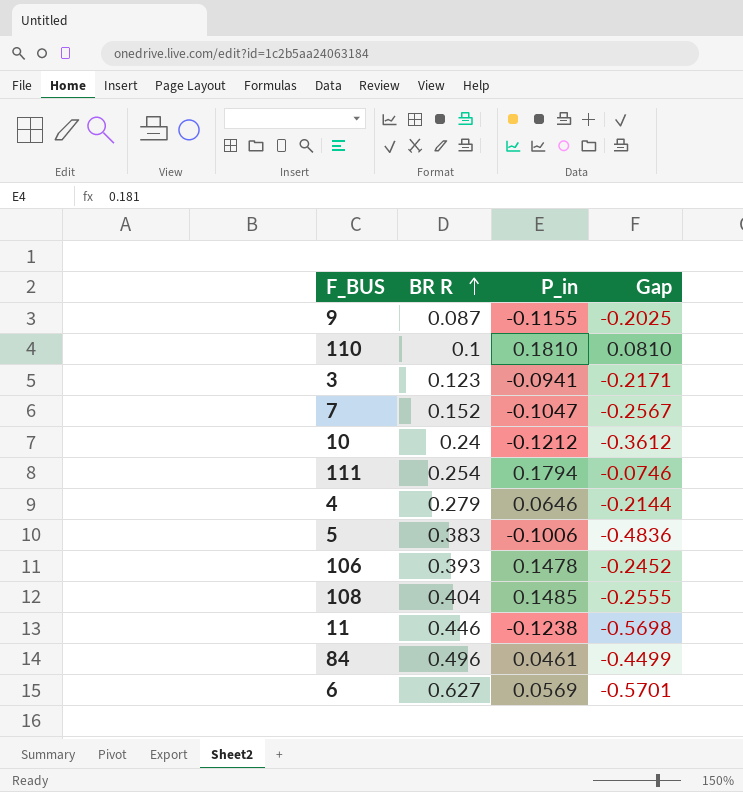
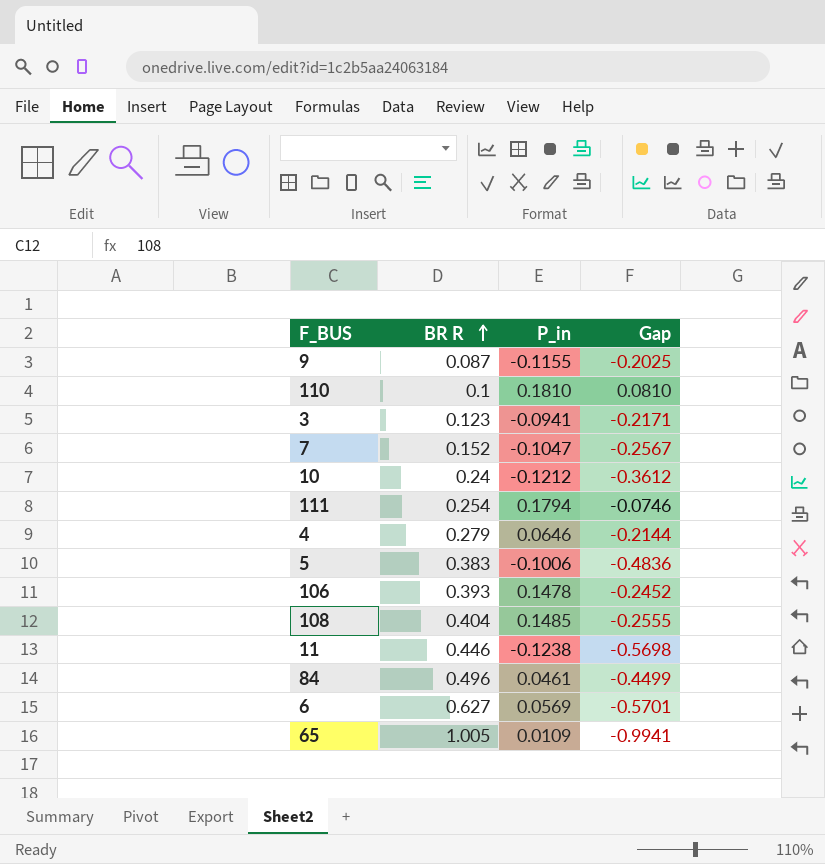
row 65: none -> 1.005 | 0.0109 | -0.9941

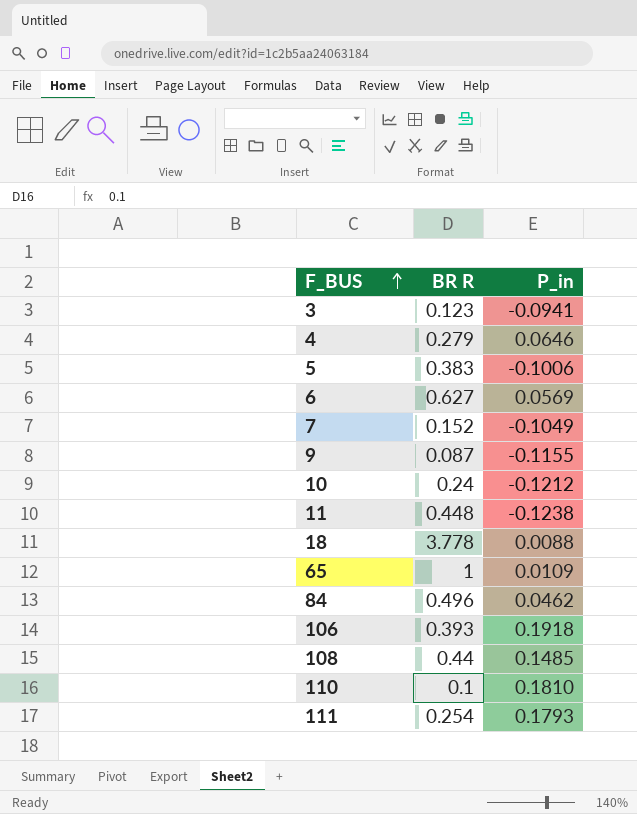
row order: BR R ascending -> F_BUS ascending
column Gap | formula: [P_in] - [BR R] -> none
7 | P_in: -0.1047 -> -0.1049
11 | BR R: 0.446 -> 0.448
row 18: none -> 3.778 | 0.0088
65 | BR R: 1.005 -> 1
84 | P_in: 0.0461 -> 0.0462
106 | P_in: 0.1478 -> 0.1918
108 | BR R: 0.404 -> 0.44
111 | P_in: 0.1794 -> 0.1793

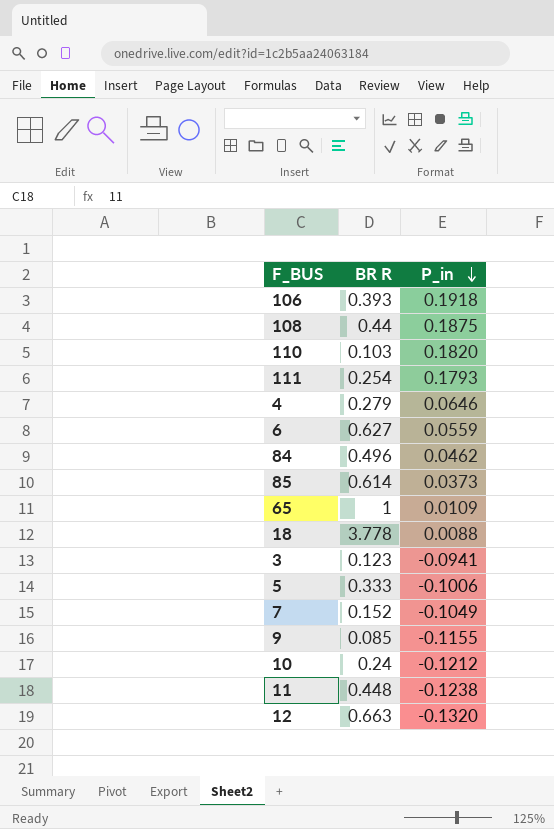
row order: F_BUS ascending -> P_in descending
108 | P_in: 0.1485 -> 0.1875
110 | BR R: 0.1 -> 0.103
110 | P_in: 0.1810 -> 0.1820
6 | P_in: 0.0569 -> 0.0559
row 85: none -> 0.614 | 0.0373
5 | BR R: 0.383 -> 0.333
9 | BR R: 0.087 -> 0.085
row 12: none -> 0.663 | -0.1320

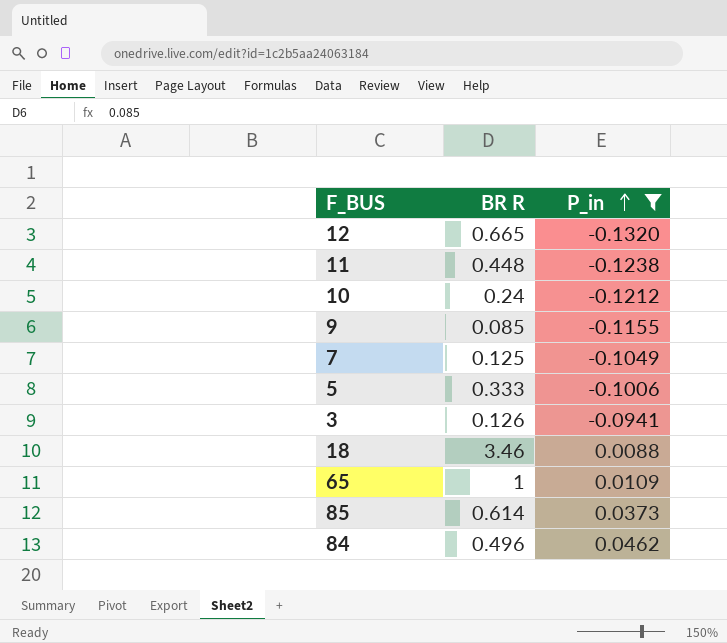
filter: none -> P_in <= 0.0462
row order: P_in descending -> P_in ascending
12 | BR R: 0.663 -> 0.665
7 | BR R: 0.152 -> 0.125
3 | BR R: 0.123 -> 0.126
18 | BR R: 3.778 -> 3.46

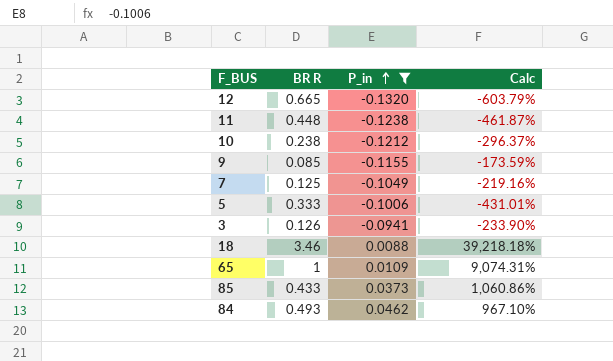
column Calc | formula: none -> ([BR R] - [P_in]) / [P_in]
10 | BR R: 0.24 -> 0.238
85 | BR R: 0.614 -> 0.433
84 | BR R: 0.496 -> 0.493

